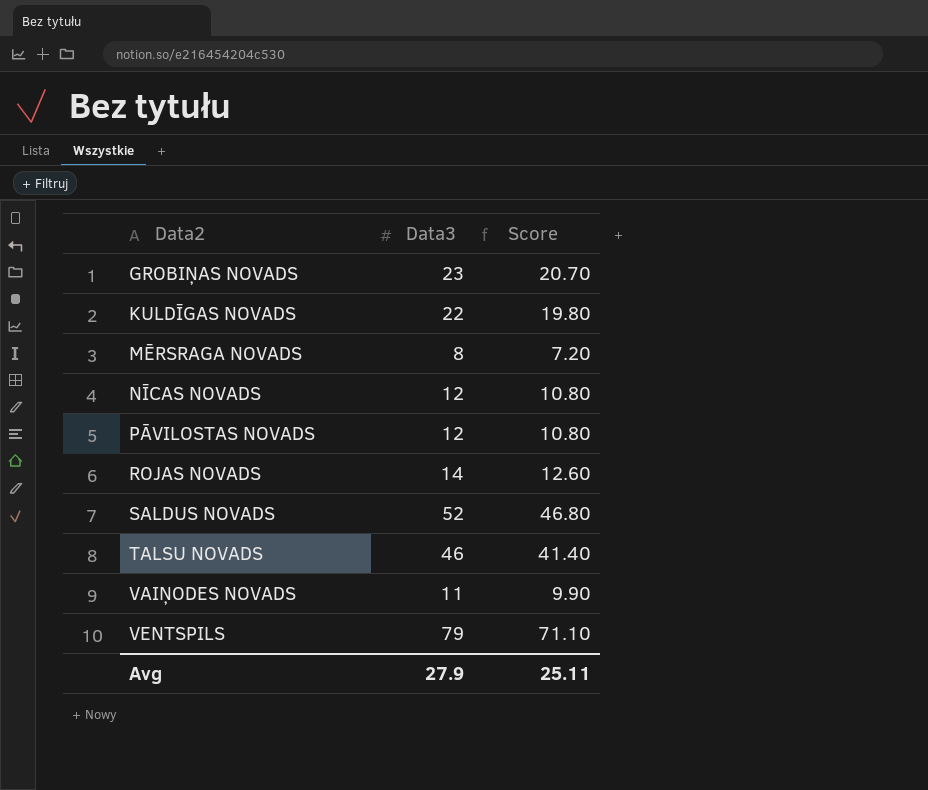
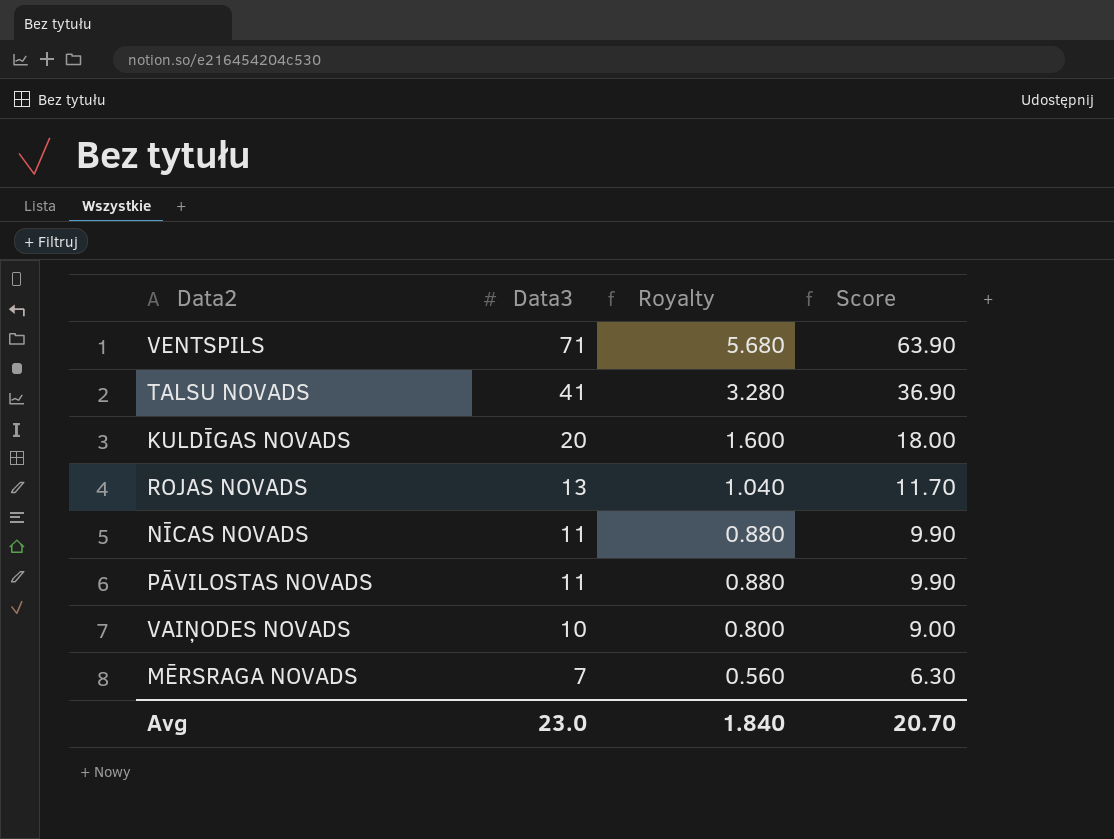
row order: Data2 ascending -> Data3 descending
column Royalty | formula: none -> [Data3] * 0.08
row GROBIŅAS NOVADS: 23 | 20.70 -> none
row SALDUS NOVADS: 52 | 46.80 -> none
VENTSPILS | Data3: 79 -> 71
VENTSPILS | Score: 71.10 -> 63.90
TALSU NOVADS | Data3: 46 -> 41
TALSU NOVADS | Score: 41.40 -> 36.90
KULDĪGAS NOVADS | Data3: 22 -> 20
KULDĪGAS NOVADS | Score: 19.80 -> 18.00
ROJAS NOVADS | Data3: 14 -> 13
ROJAS NOVADS | Score: 12.60 -> 11.70
NĪCAS NOVADS | Data3: 12 -> 11
NĪCAS NOVADS | Score: 10.80 -> 9.90
PĀVILOSTAS NOVADS | Data3: 12 -> 11
PĀVILOSTAS NOVADS | Score: 10.80 -> 9.90
VAIŅODES NOVADS | Data3: 11 -> 10
VAIŅODES NOVADS | Score: 9.90 -> 9.00
MĒRSRAGA NOVADS | Data3: 8 -> 7
MĒRSRAGA NOVADS | Score: 7.20 -> 6.30
Avg | Data3: 27.9 -> 23.0
Avg | Score: 25.11 -> 20.70

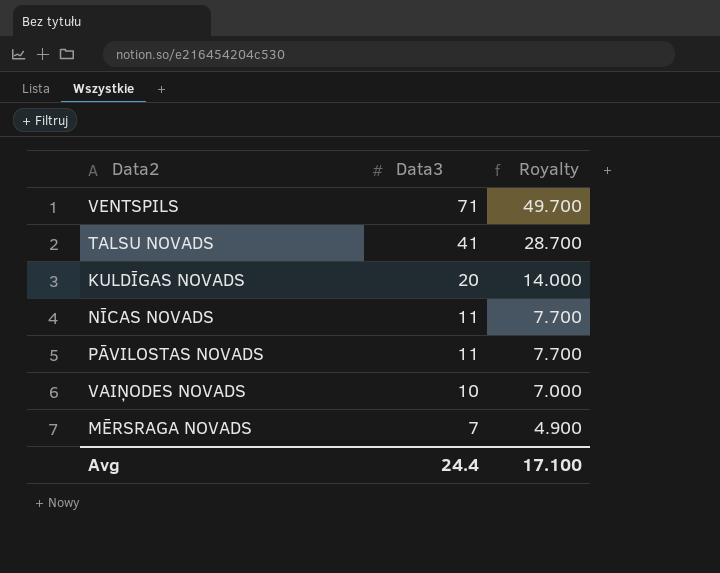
column Score | formula: [Data3] * 0.9 -> none
column Royalty | formula: [Data3] * 0.08 -> [Data3] * 0.7
row ROJAS NOVADS: 13 | 1.040 | 11.70 -> none
Avg | Data3: 23.0 -> 24.4
Avg | Royalty: 1.840 -> 17.100

